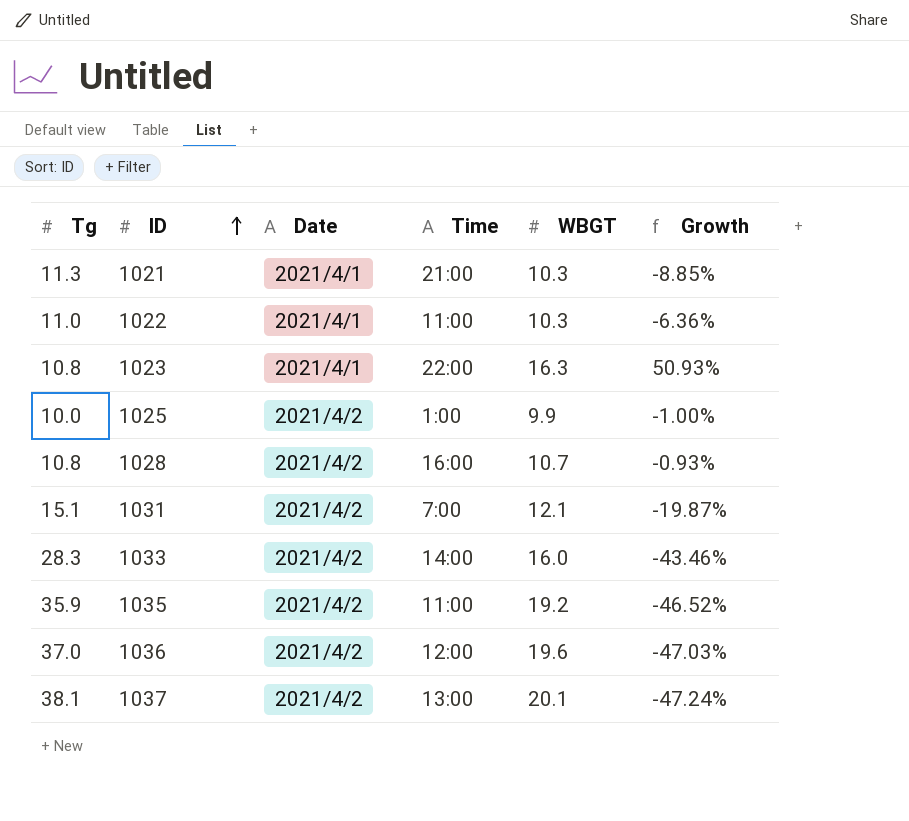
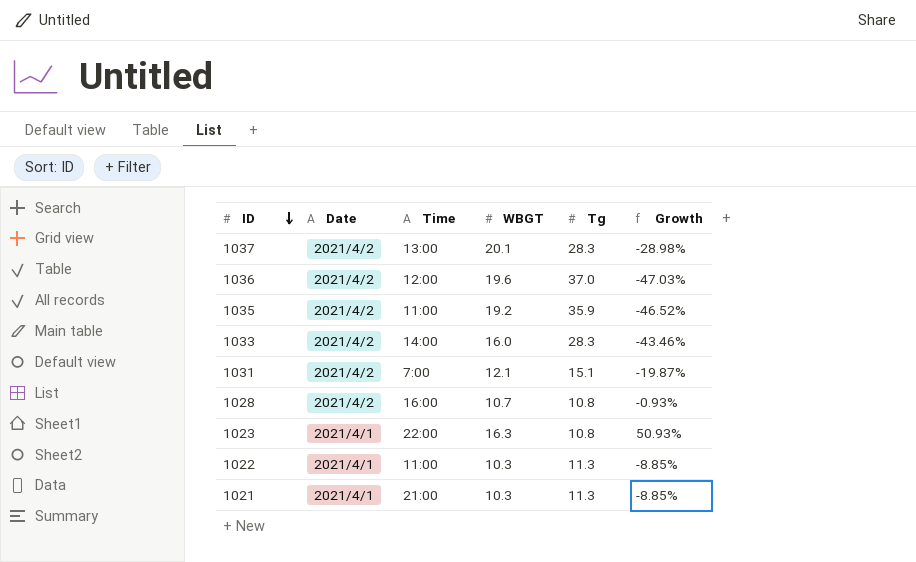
row order: ID ascending -> ID descending
column Tg | position: 1 -> 5
row 1025: 10.0 | 2021/4/2 | 1:00 | 9.9 | -1.00% -> none
1037 | Tg: 38.1 -> 28.3
1037 | Growth: -47.24% -> -28.98%
1022 | Tg: 11.0 -> 11.3
1022 | Growth: -6.36% -> -8.85%

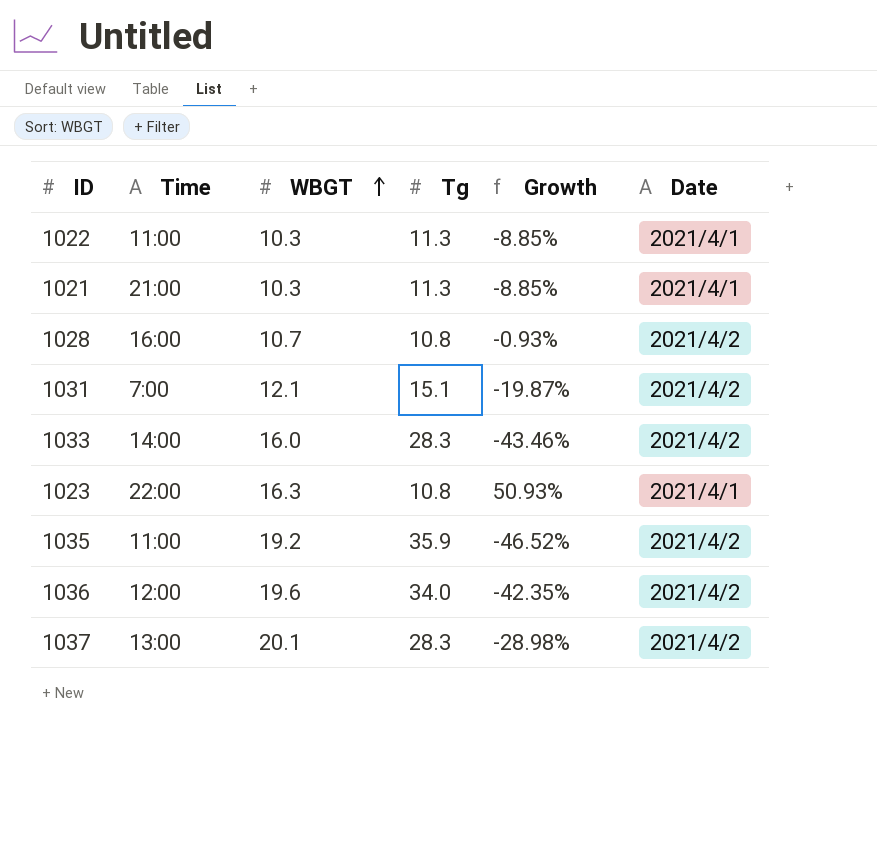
row order: ID descending -> WBGT ascending
column Date | position: 2 -> 6
1036 | Tg: 37.0 -> 34.0
1036 | Growth: -47.03% -> -42.35%

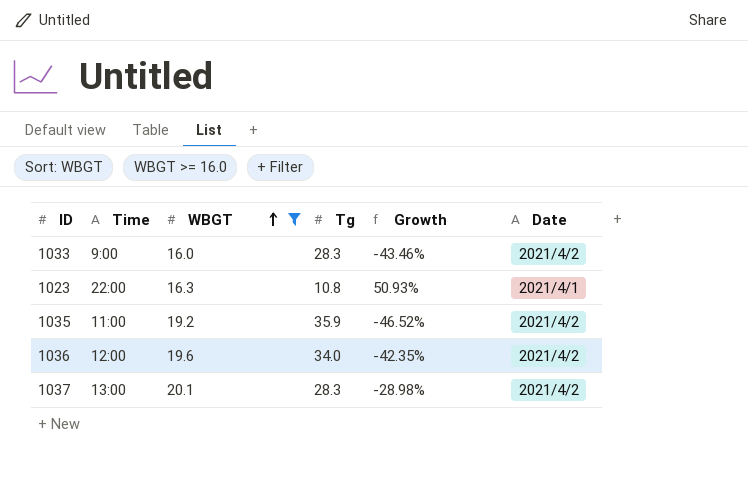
filter: none -> WBGT >= 16.0
1033 | Time: 14:00 -> 9:00

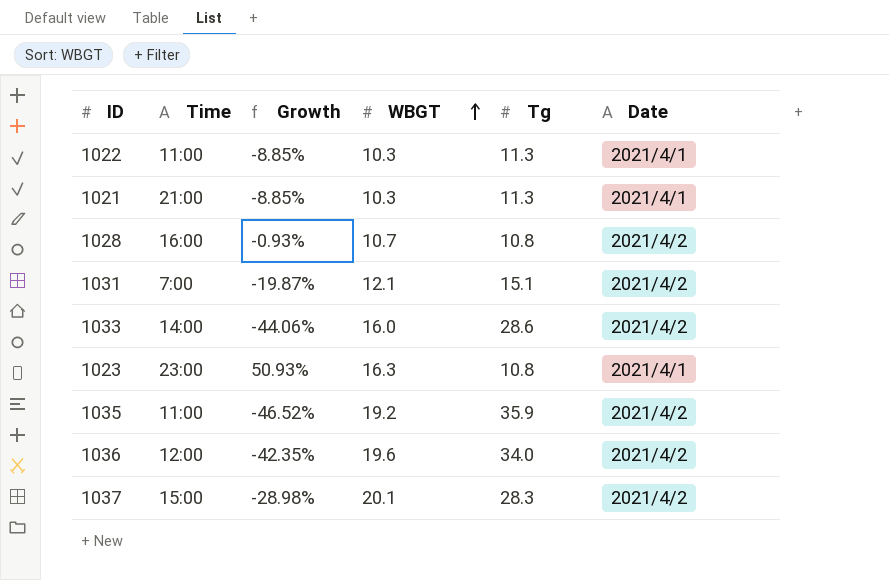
filter: WBGT >= 16.0 -> none
column Growth | position: 5 -> 3
1033 | Time: 9:00 -> 14:00
1033 | Growth: -43.46% -> -44.06%
1033 | Tg: 28.3 -> 28.6
1023 | Time: 22:00 -> 23:00
1037 | Time: 13:00 -> 15:00

